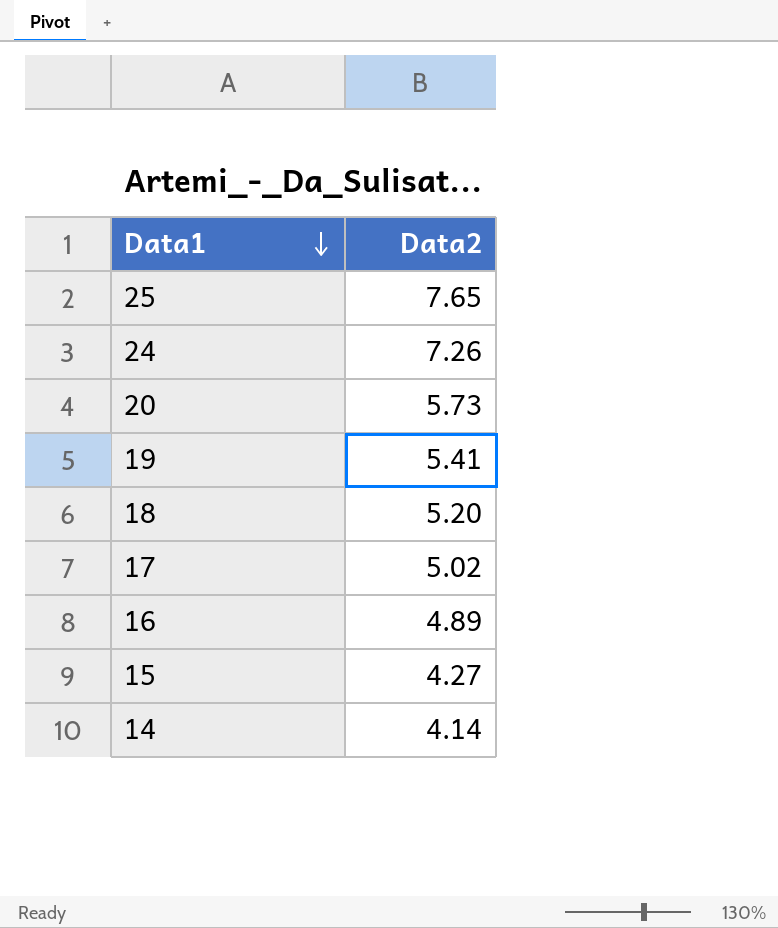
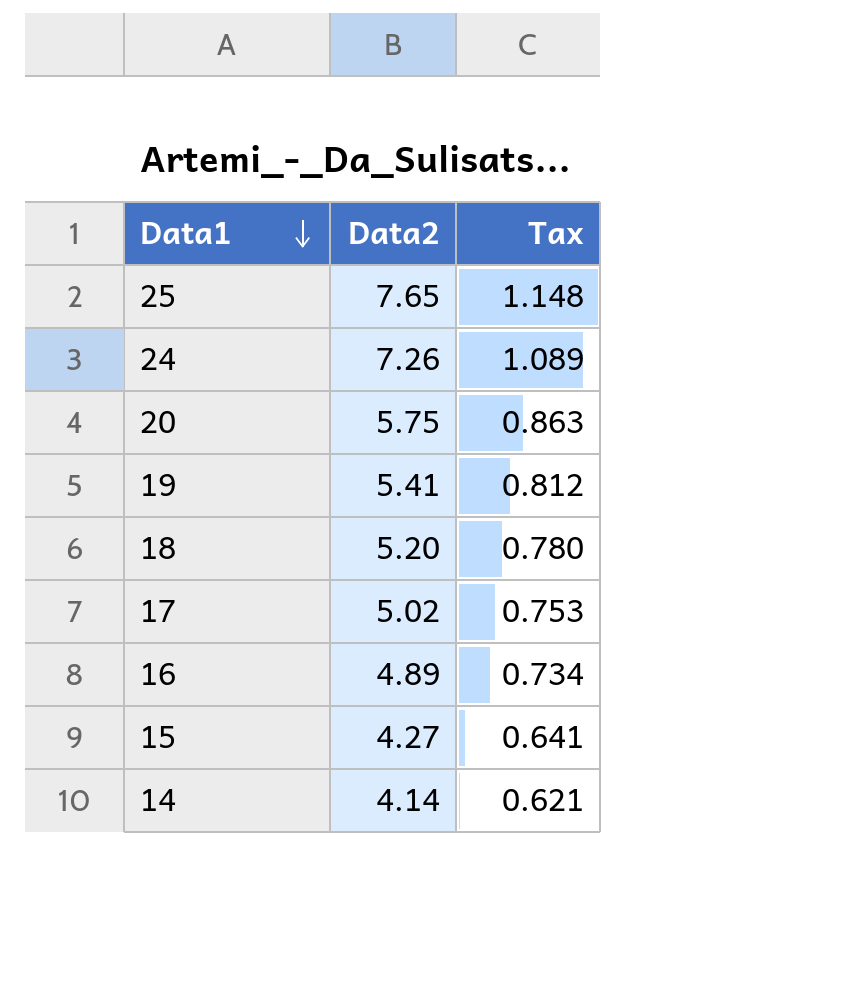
column Tax | formula: none -> [Data2] * 0.15
20 | Data2: 5.73 -> 5.75

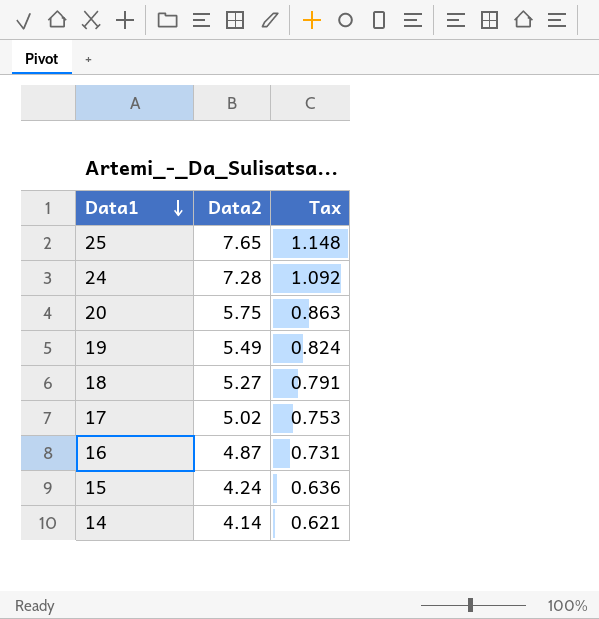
24 | Data2: 7.26 -> 7.28
24 | Tax: 1.089 -> 1.092
19 | Data2: 5.41 -> 5.49
19 | Tax: 0.812 -> 0.824
18 | Data2: 5.20 -> 5.27
18 | Tax: 0.780 -> 0.791
16 | Data2: 4.89 -> 4.87
16 | Tax: 0.734 -> 0.731
15 | Data2: 4.27 -> 4.24
15 | Tax: 0.641 -> 0.636

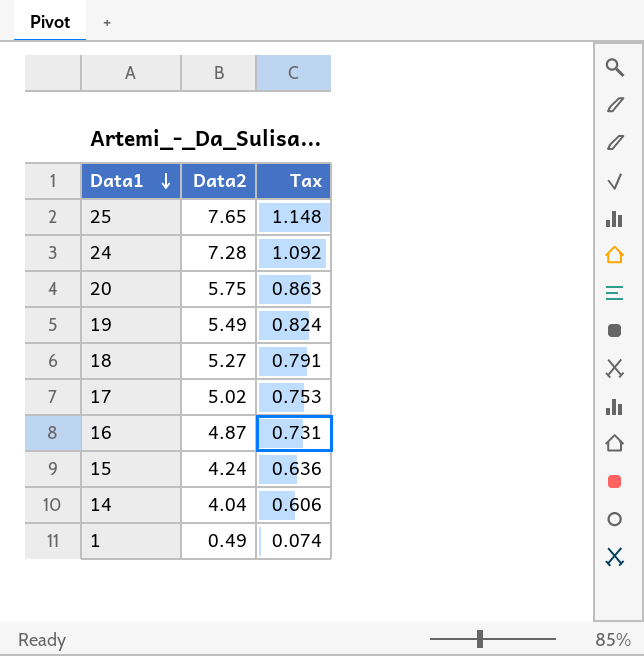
14 | Data2: 4.14 -> 4.04
14 | Tax: 0.621 -> 0.606
row 1: none -> 0.49 | 0.074

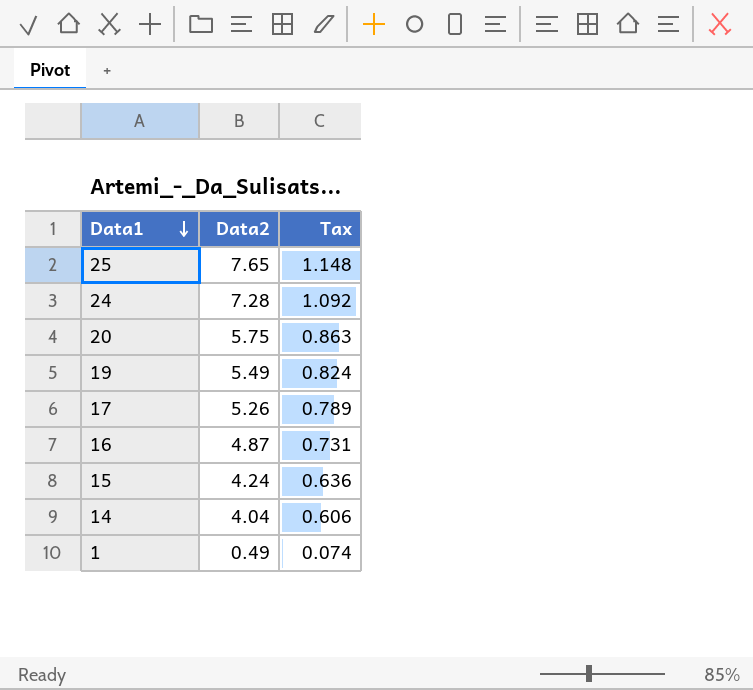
row 18: 5.27 | 0.791 -> none
17 | Data2: 5.02 -> 5.26
17 | Tax: 0.753 -> 0.789

